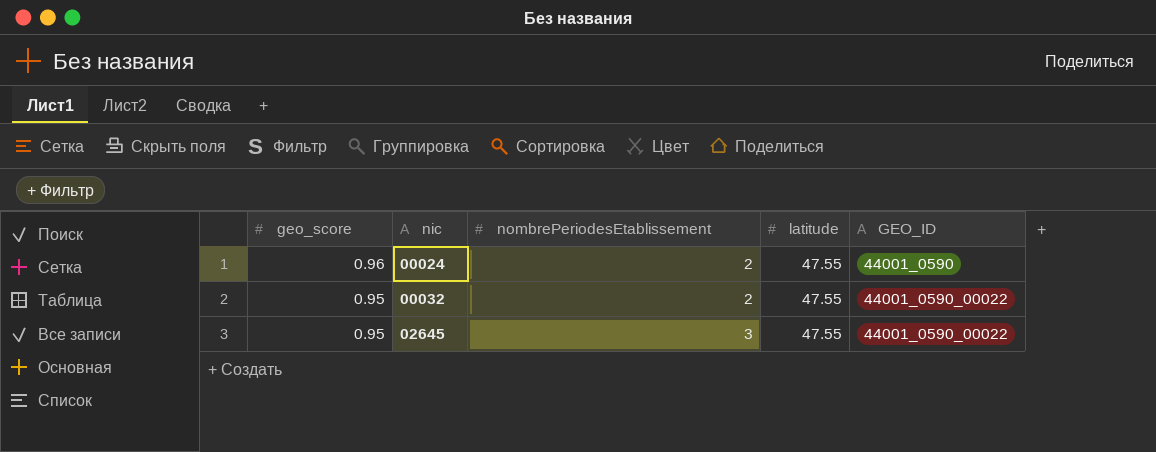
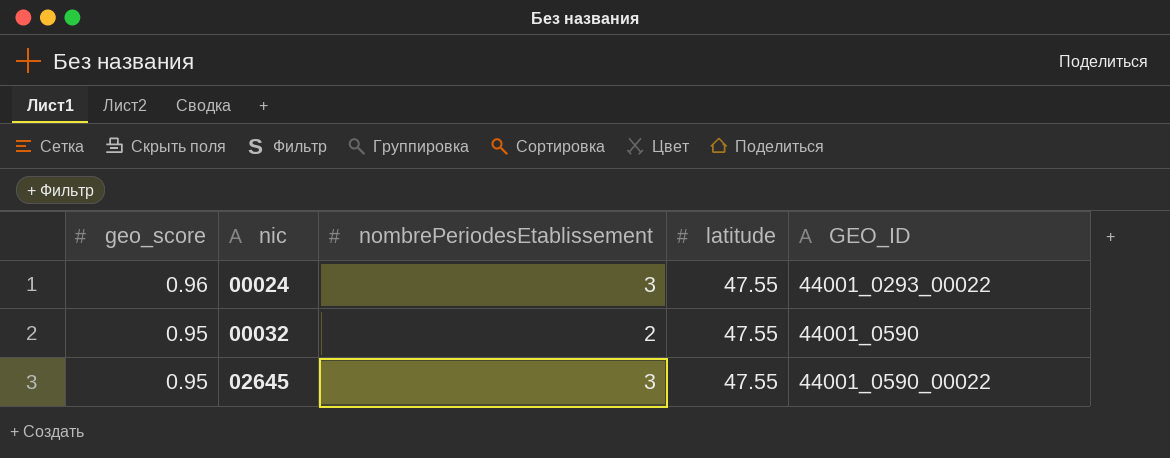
00024 | nombrePeriodesEtablissement: 2 -> 3
00024 | GEO_ID: 44001_0590 -> 44001_0293_00022
00032 | GEO_ID: 44001_0590_00022 -> 44001_0590

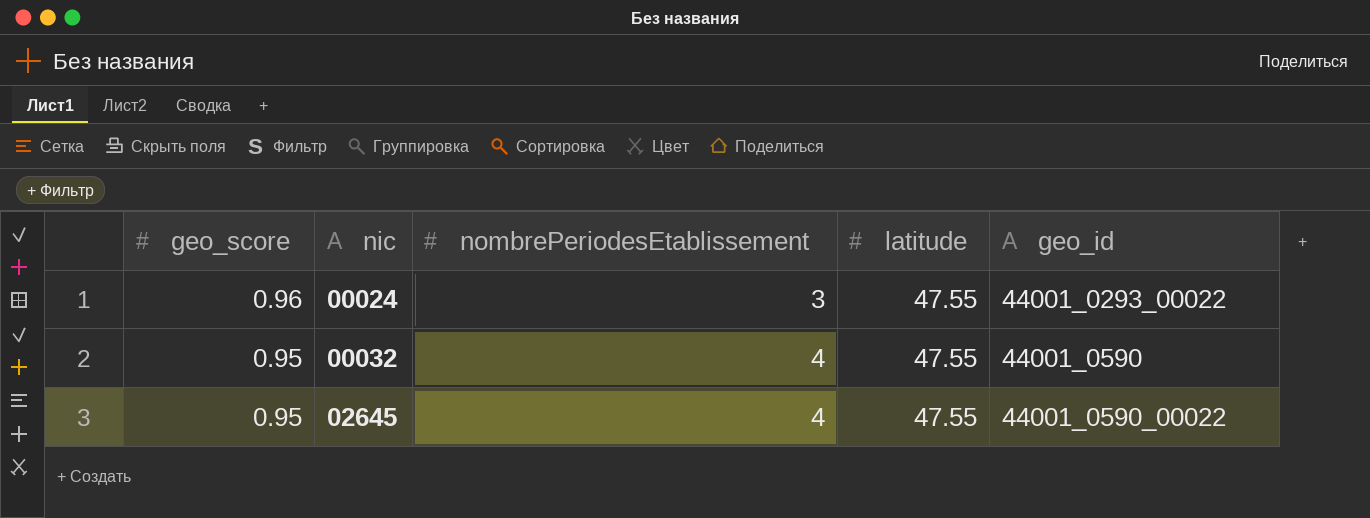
column name: GEO_ID -> geo_id
00032 | nombrePeriodesEtablissement: 2 -> 4
02645 | nombrePeriodesEtablissement: 3 -> 4

